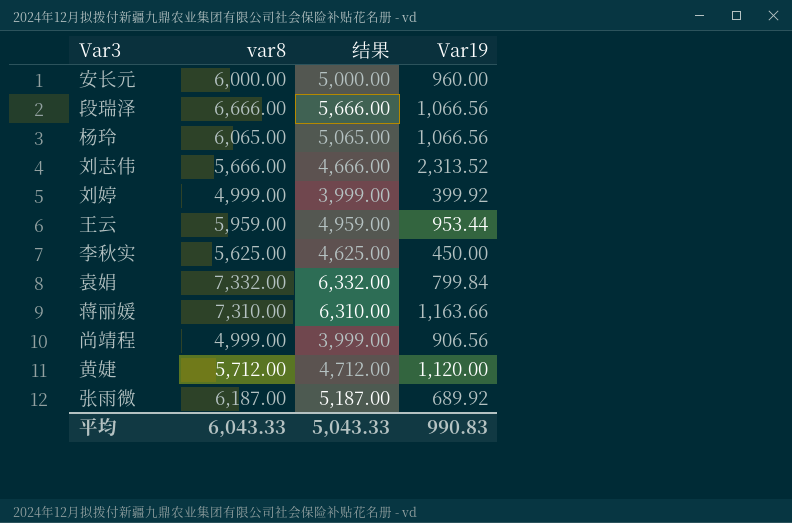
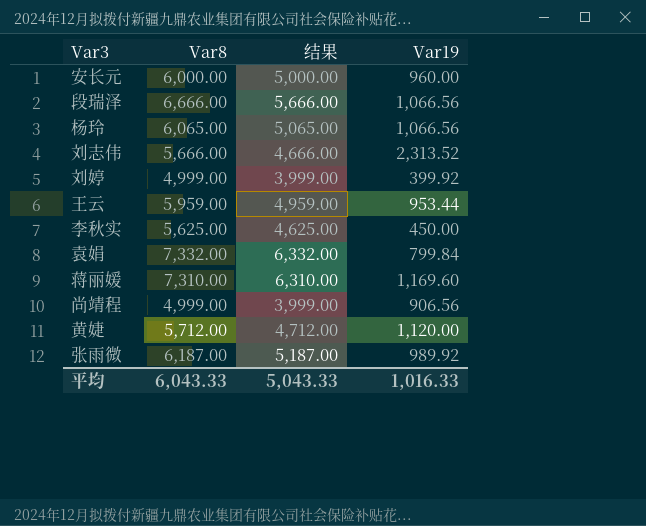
column name: var8 -> Var8
蒋丽媛 | Var19: 1,163.66 -> 1,169.60
张雨微 | Var19: 689.92 -> 989.92
平均 | Var19: 990.83 -> 1,016.33

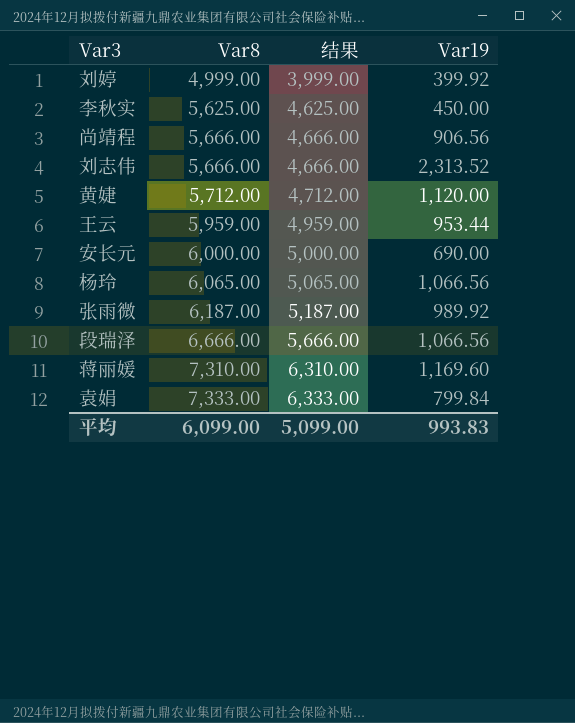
row order: none -> Var8 ascending
尚靖程 | Var8: 4,999.00 -> 5,666.00
尚靖程 | 结果: 3,999.00 -> 4,666.00
安长元 | Var19: 960.00 -> 690.00
袁娟 | Var8: 7,332.00 -> 7,333.00
袁娟 | 结果: 6,332.00 -> 6,333.00
平均 | Var8: 6,043.33 -> 6,099.00
平均 | 结果: 5,043.33 -> 5,099.00
平均 | Var19: 1,016.33 -> 993.83

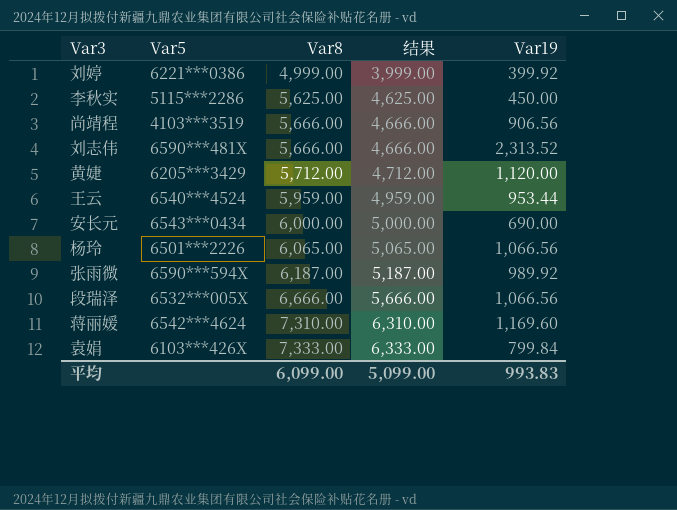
column Var5 | position: none -> 2

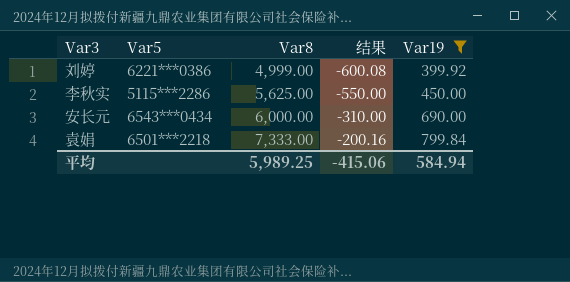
filter: none -> Var19 <= 799.84
column 结果 | formula: [Var8] - 1000 -> [Var19] - 1000
袁娟 | Var5: 6103***426X -> 6501***2218
平均 | Var8: 6,099.00 -> 5,989.25
平均 | 结果: 5,099.00 -> -415.06
平均 | Var19: 993.83 -> 584.94

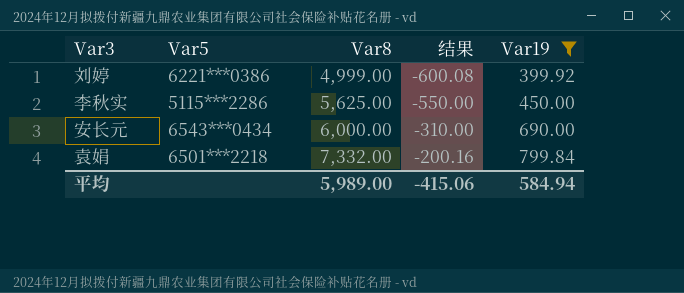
袁娟 | Var8: 7,333.00 -> 7,332.00
平均 | Var8: 5,989.25 -> 5,989.00

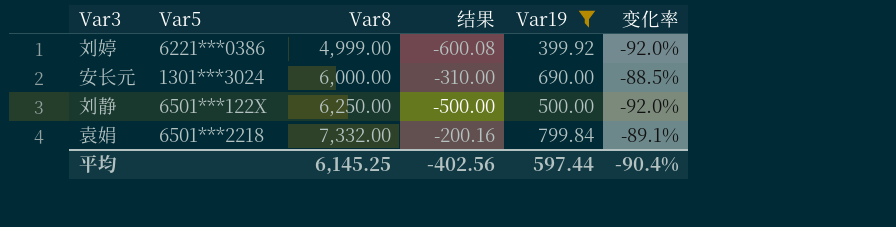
column 变化率 | formula: none -> ([Var19] - [Var8]) / [Var8]
row 李秋实: 5115***2286 | 5,625.00 | -550.00 | 450.00 -> none
安长元 | Var5: 6543***0434 -> 1301***3024
row 刘静: none -> 6501***122X | 6,250.00 | -500.00 | 500.00 | -92.0%
平均 | Var8: 5,989.00 -> 6,145.25
平均 | 结果: -415.06 -> -402.56
平均 | Var19: 584.94 -> 597.44

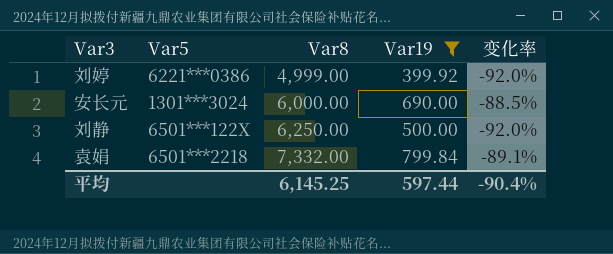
column 结果 | formula: [Var19] - 1000 -> none

